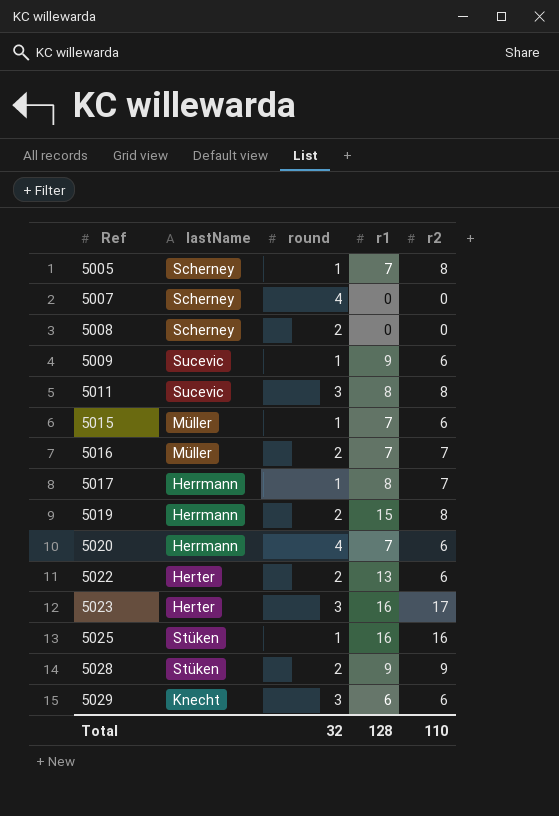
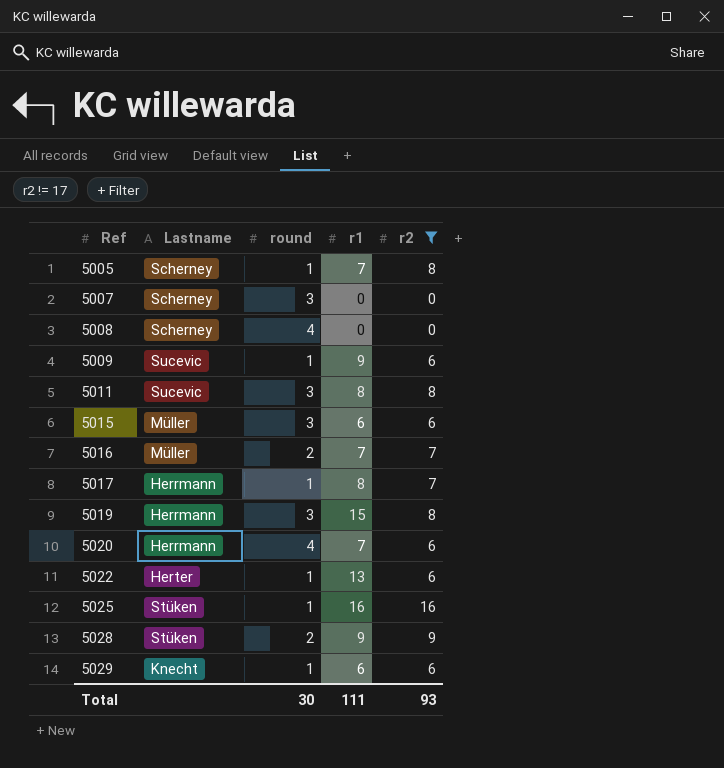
filter: none -> r2 != 17
column name: lastName -> Lastname
5007 | round: 4 -> 3
5008 | round: 2 -> 4
5015 | round: 1 -> 3
5015 | r1: 7 -> 6
5019 | round: 2 -> 3
5022 | round: 2 -> 1
5029 | round: 3 -> 1
Total | round: 32 -> 30
Total | r1: 128 -> 111
Total | r2: 110 -> 93

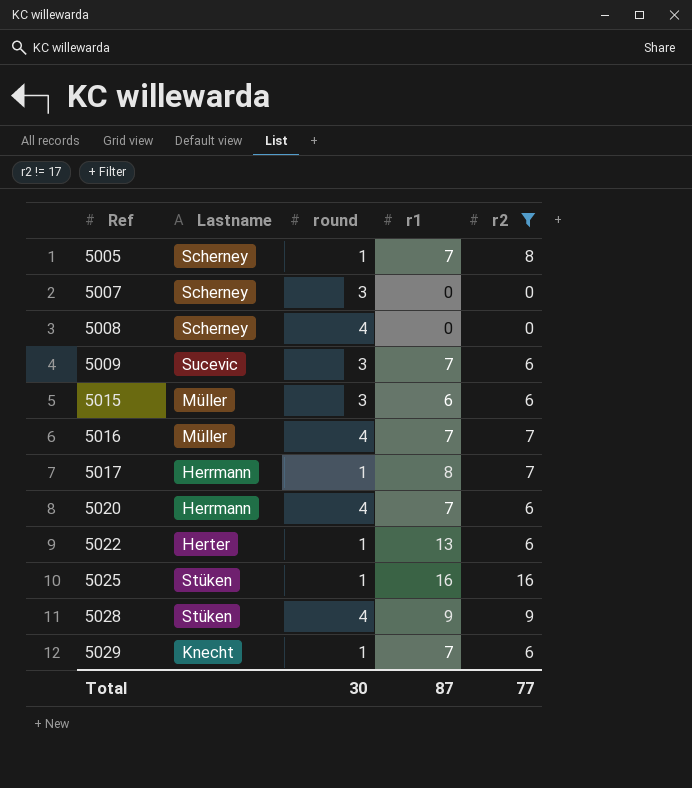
row 5011: Sucevic | 3 | 8 | 8 -> none
row 5019: Herrmann | 3 | 15 | 8 -> none
5009 | round: 1 -> 3
5009 | r1: 9 -> 7
5016 | round: 2 -> 4
5028 | round: 2 -> 4
5029 | r1: 6 -> 7
Total | r1: 111 -> 87
Total | r2: 93 -> 77

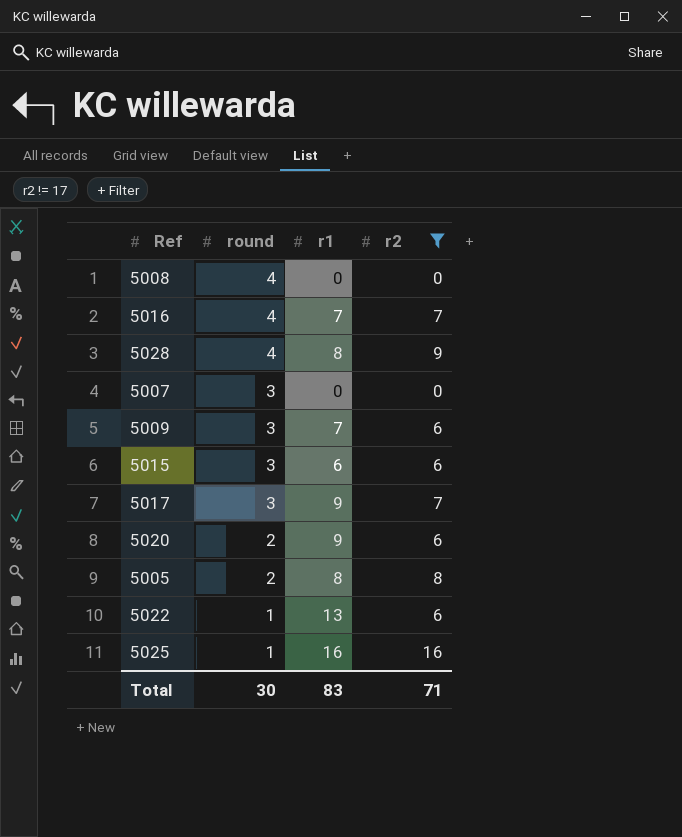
row order: Ref ascending -> round descending
column Lastname | position: 2 -> none
row 5029: Knecht | 1 | 7 | 6 -> none
5028 | r1: 9 -> 8
5017 | round: 1 -> 3
5017 | r1: 8 -> 9
5020 | round: 4 -> 2
5020 | r1: 7 -> 9
5005 | round: 1 -> 2
5005 | r1: 7 -> 8
Total | r1: 87 -> 83
Total | r2: 77 -> 71

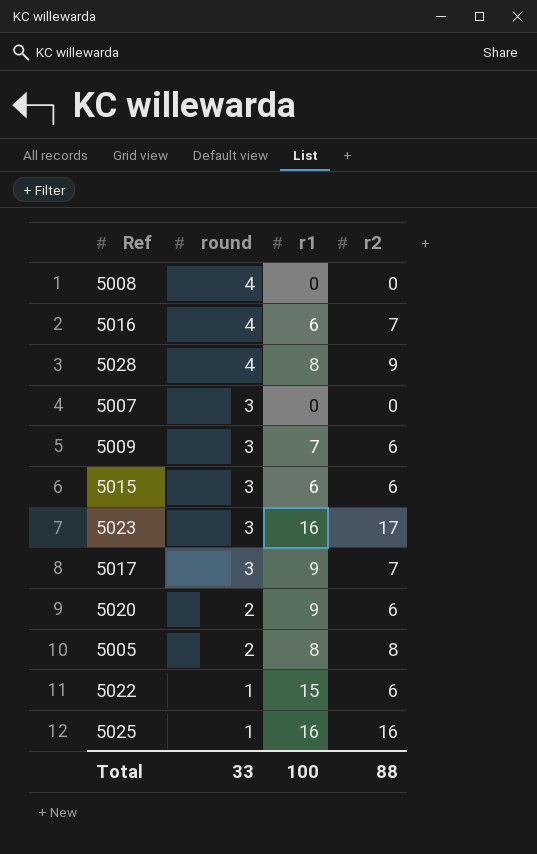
filter: r2 != 17 -> none
5016 | r1: 7 -> 6
5022 | r1: 13 -> 15
Total | round: 30 -> 33
Total | r1: 83 -> 100
Total | r2: 71 -> 88

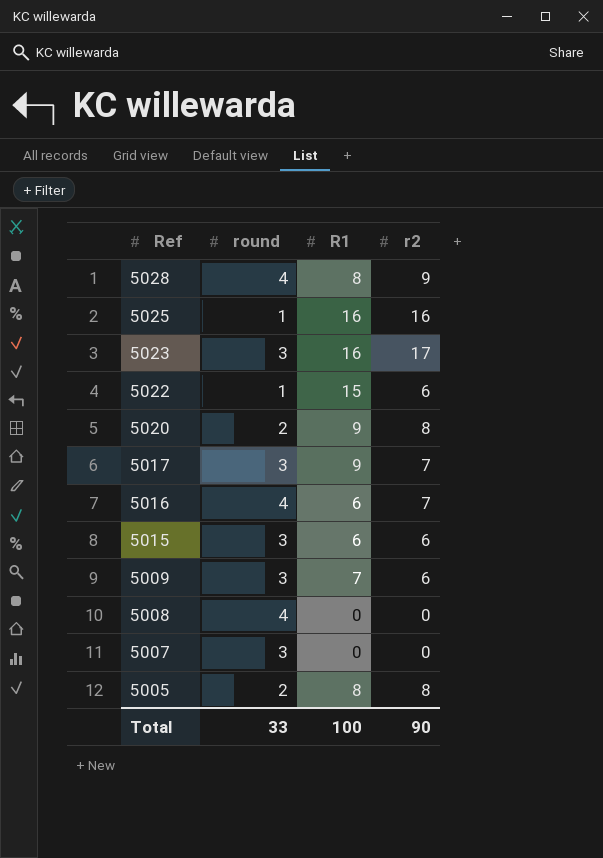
row order: round descending -> Ref descending
column name: r1 -> R1
5020 | r2: 6 -> 8
Total | r2: 88 -> 90

